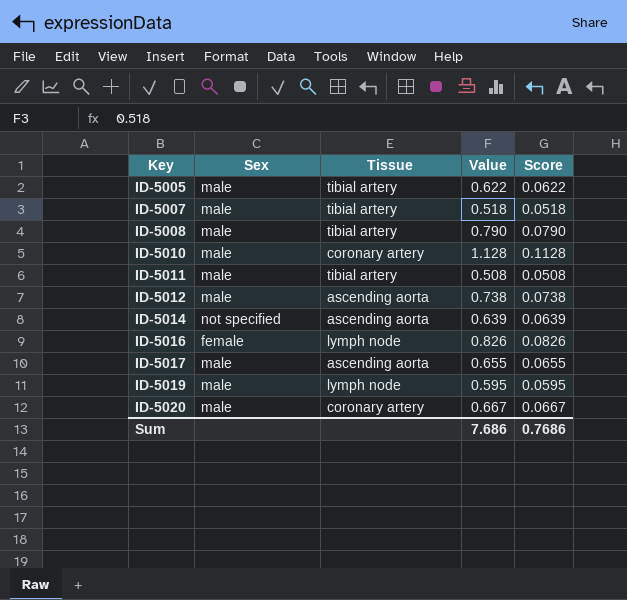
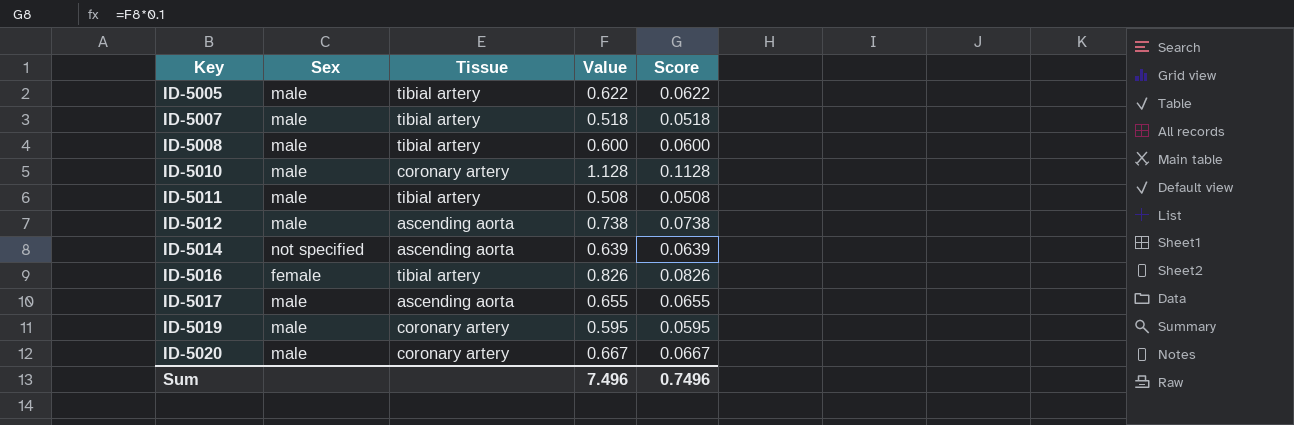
ID-5008 | Value: 0.790 -> 0.600
ID-5008 | Score: 0.0790 -> 0.0600
ID-5016 | Tissue: lymph node -> tibial artery
ID-5019 | Tissue: lymph node -> coronary artery
Sum | Value: 7.686 -> 7.496
Sum | Score: 0.7686 -> 0.7496

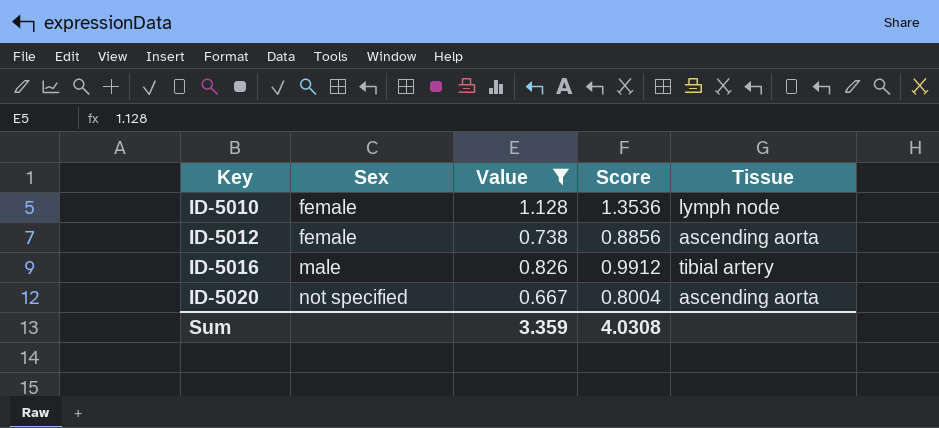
filter: none -> Value >= 0.667
column Score | formula: [Value] * 0.1 -> [Value] * 1.2
column Tissue | position: 3 -> 5
ID-5010 | Sex: male -> female
ID-5010 | Tissue: coronary artery -> lymph node
ID-5012 | Sex: male -> female
ID-5016 | Sex: female -> male
ID-5020 | Sex: male -> not specified
ID-5020 | Tissue: coronary artery -> ascending aorta
Sum | Value: 7.496 -> 3.359
Sum | Score: 0.7496 -> 4.0308

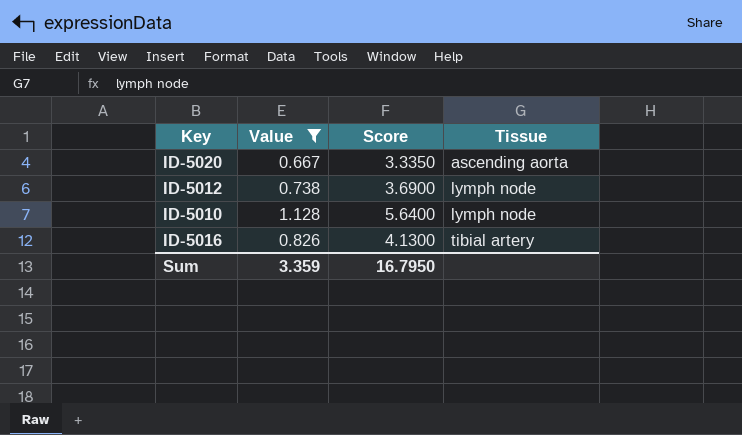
row order: Key ascending -> Tissue ascending
column Sex | position: 2 -> none
column Score | formula: [Value] * 1.2 -> [Value] * 5
ID-5012 | Tissue: ascending aorta -> lymph node
Sum | Score: 4.0308 -> 16.7950

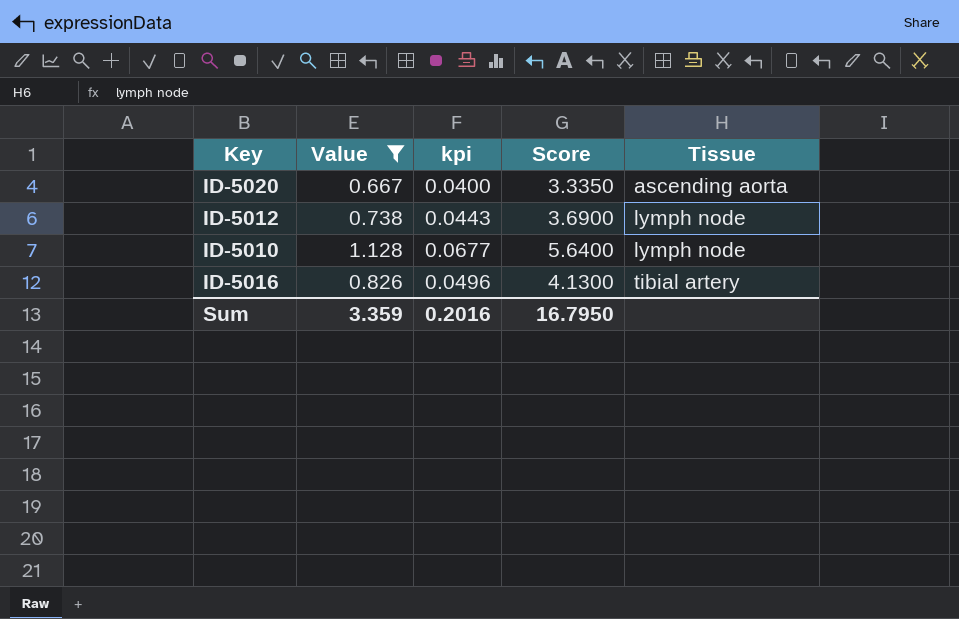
column kpi | formula: none -> [Value] * 0.06

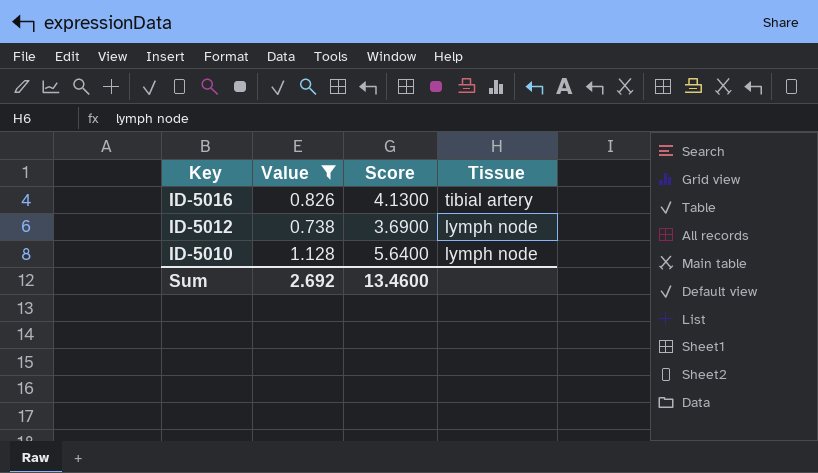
row order: Tissue ascending -> Key descending
column kpi | formula: [Value] * 0.06 -> none
row ID-5020: 0.667 | 0.0400 | 3.3350 | ascending aorta -> none
Sum | Value: 3.359 -> 2.692
Sum | Score: 16.7950 -> 13.4600

